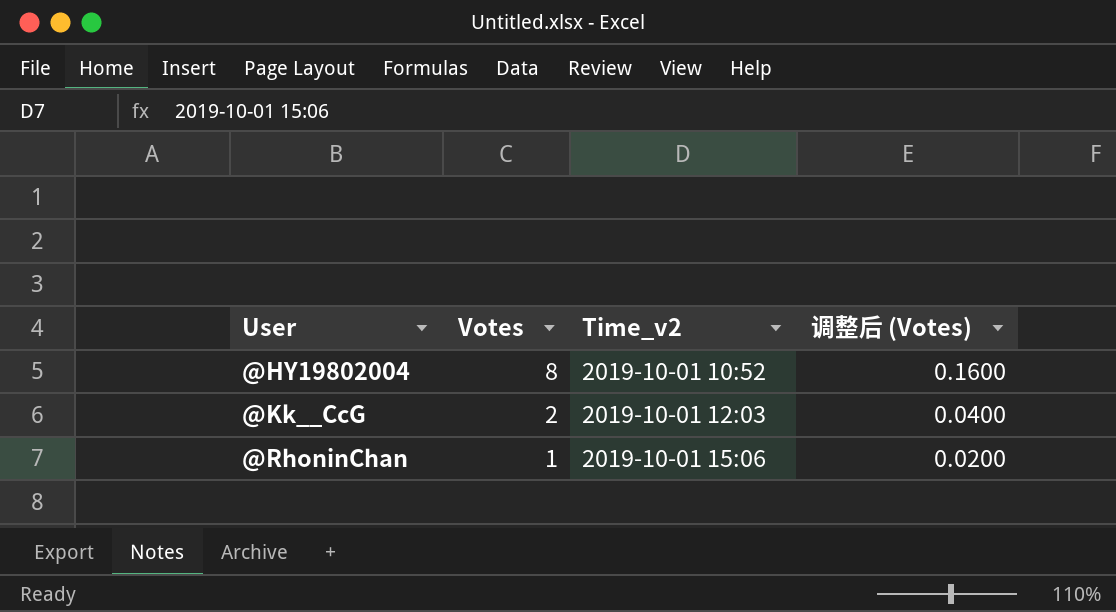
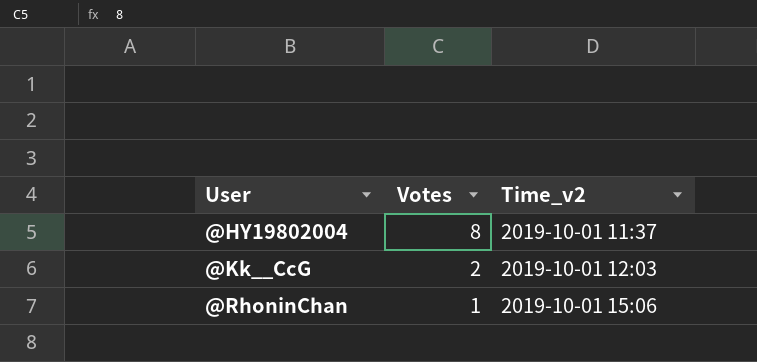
column 调整后 (Votes) | formula: [Votes] * 0.02 -> none
@HY19802004 | Time_v2: 2019-10-01 10:52 -> 2019-10-01 11:37

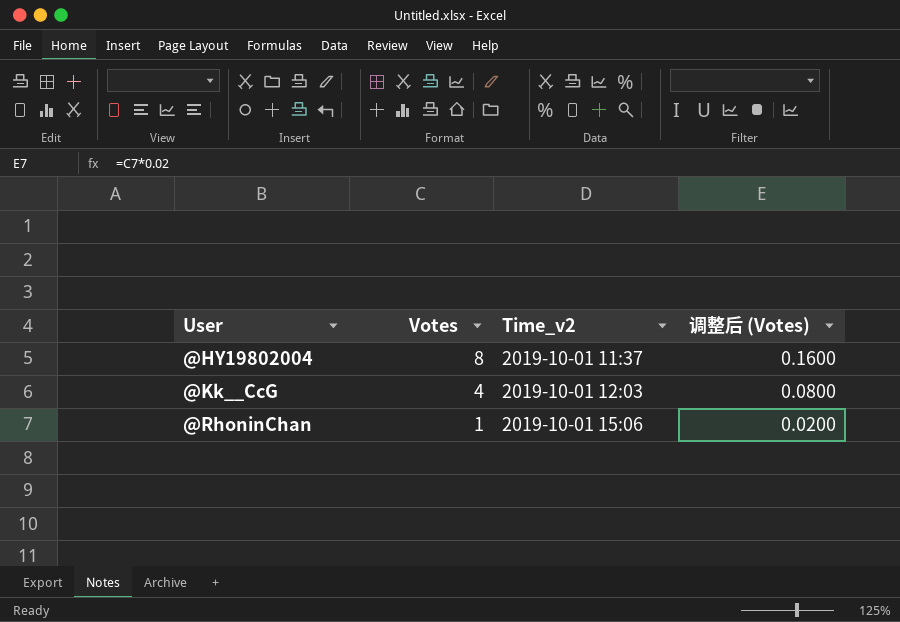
column 调整后 (Votes) | formula: none -> [Votes] * 0.02
@Kk__CcG | Votes: 2 -> 4

